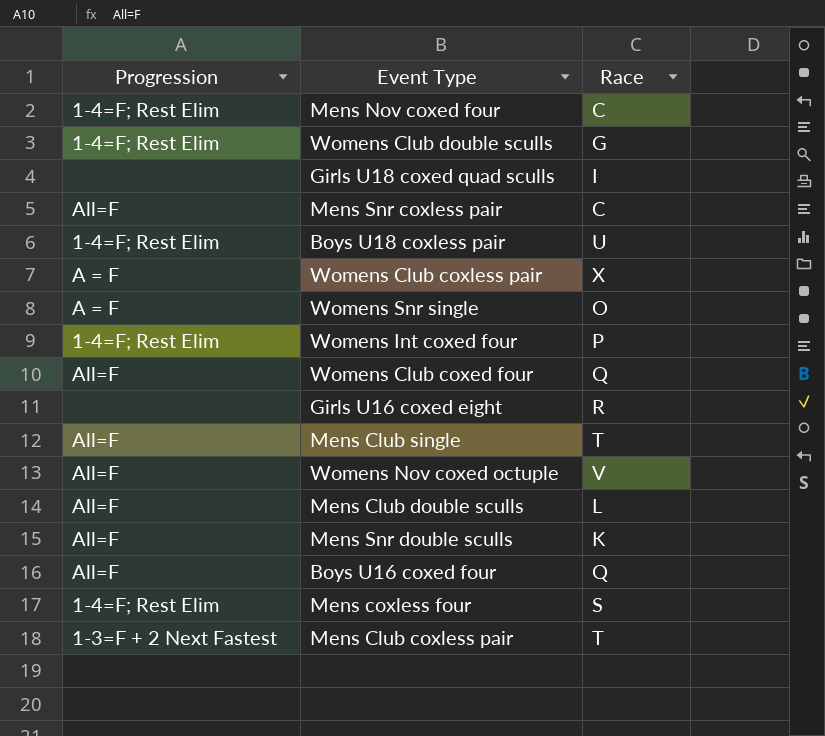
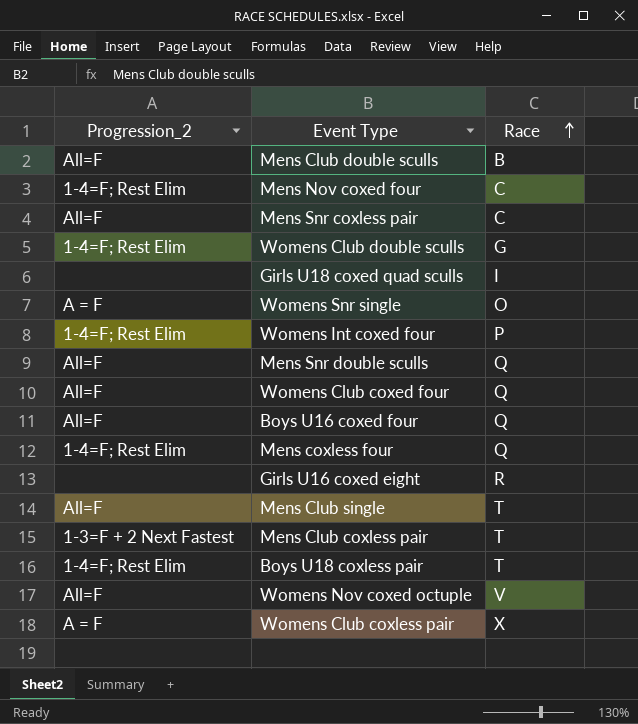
row order: none -> Race ascending
column name: Progression -> Progression_2
Mens Club double sculls | Race: L -> B
Mens Snr double sculls | Race: K -> Q
Mens coxless four | Race: S -> Q
Boys U18 coxless pair | Race: U -> T

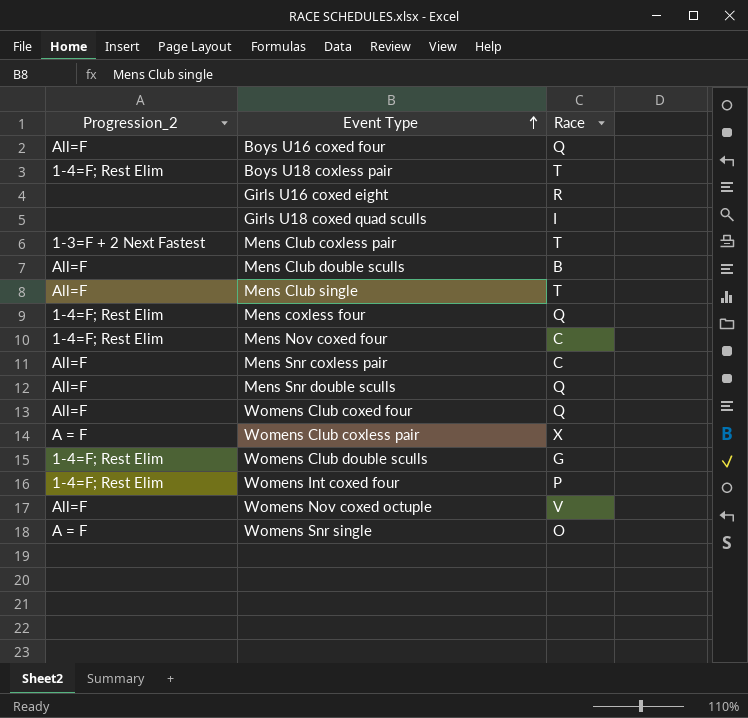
row order: Race ascending -> Event Type ascending

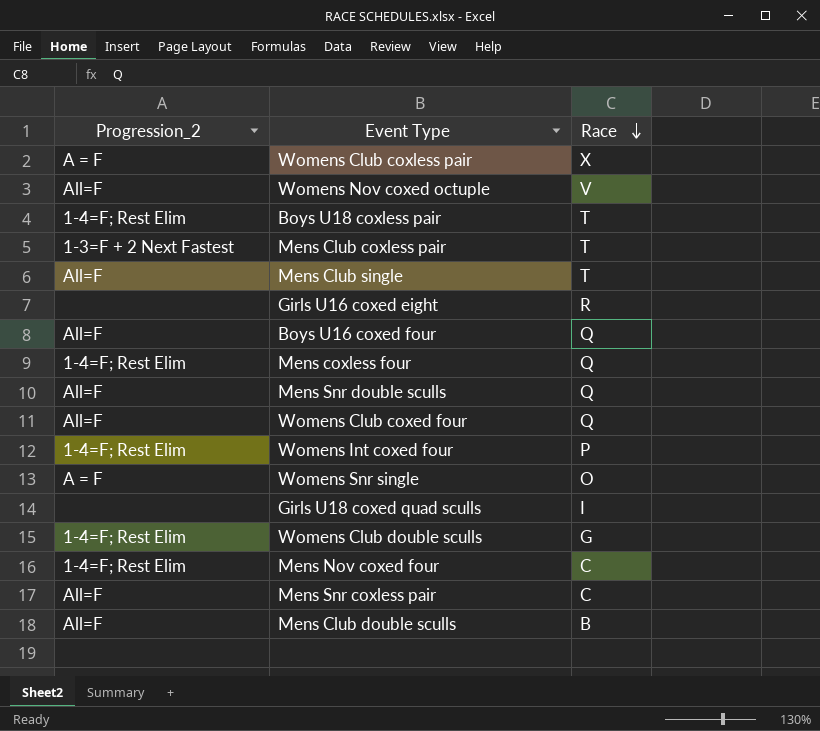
row order: Event Type ascending -> Race descending

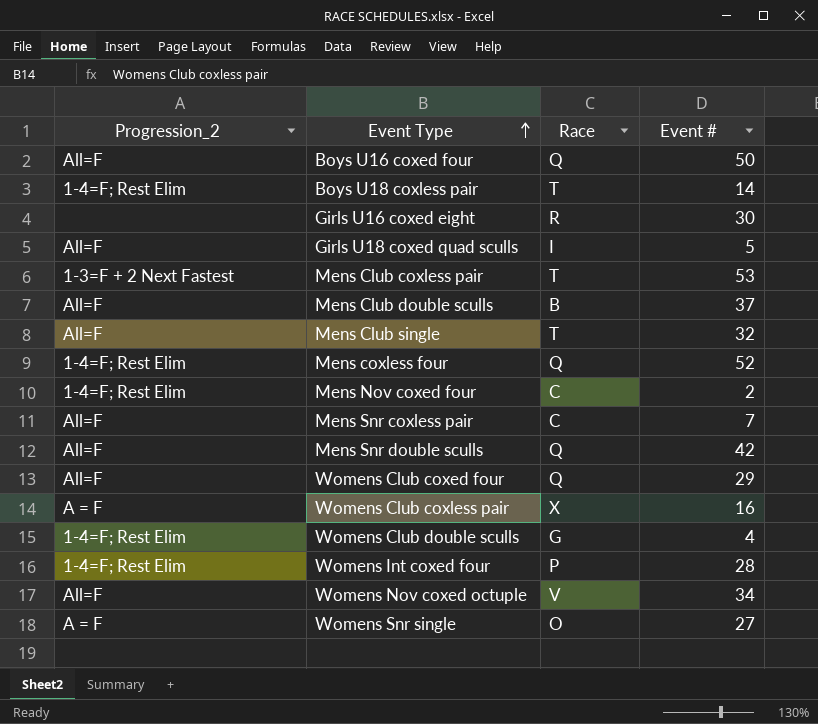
row order: Race descending -> Event Type ascending
column Event # | position: none -> 4
Girls U18 coxed quad sculls | Progression_2: none -> All=F

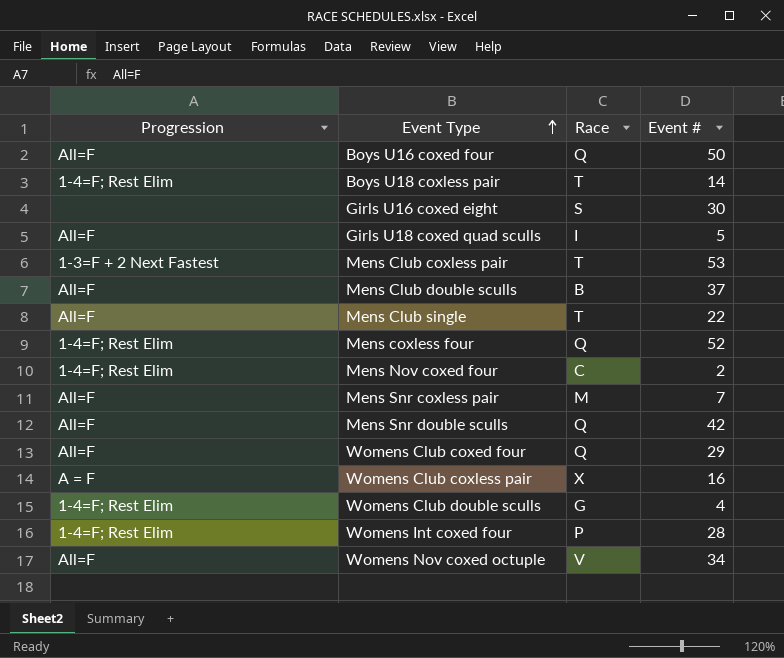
column name: Progression_2 -> Progression
row Womens Snr single: A = F | O | 27 -> none
Girls U16 coxed eight | Race: R -> S
Mens Club single | Event #: 32 -> 22
Mens Snr coxless pair | Race: C -> M

